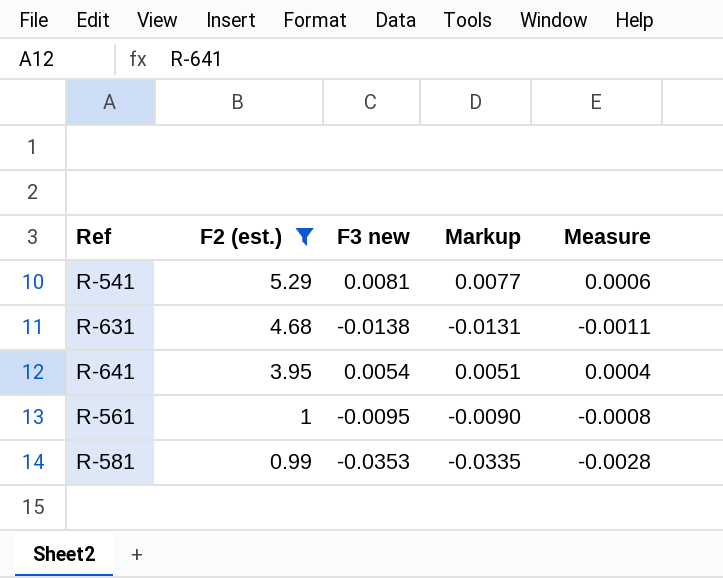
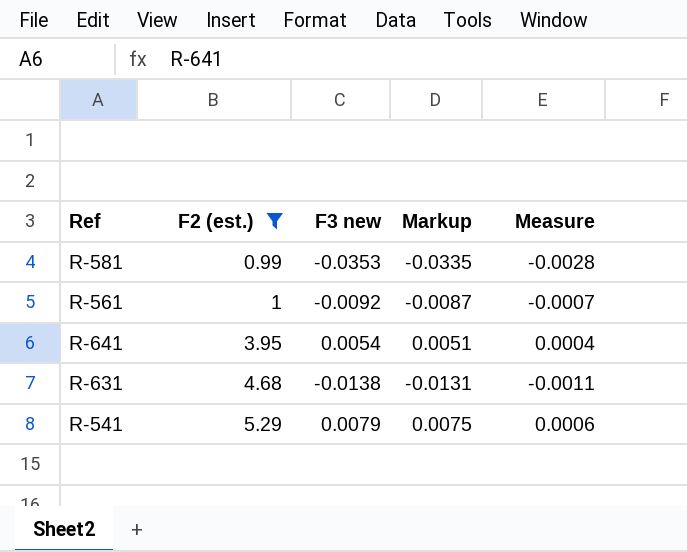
row order: F2 (est.) descending -> F2 (est.) ascending
R-561 | F3 new: -0.0095 -> -0.0092
R-561 | Markup: -0.0090 -> -0.0087
R-561 | Measure: -0.0008 -> -0.0007
R-541 | F3 new: 0.0081 -> 0.0079
R-541 | Markup: 0.0077 -> 0.0075

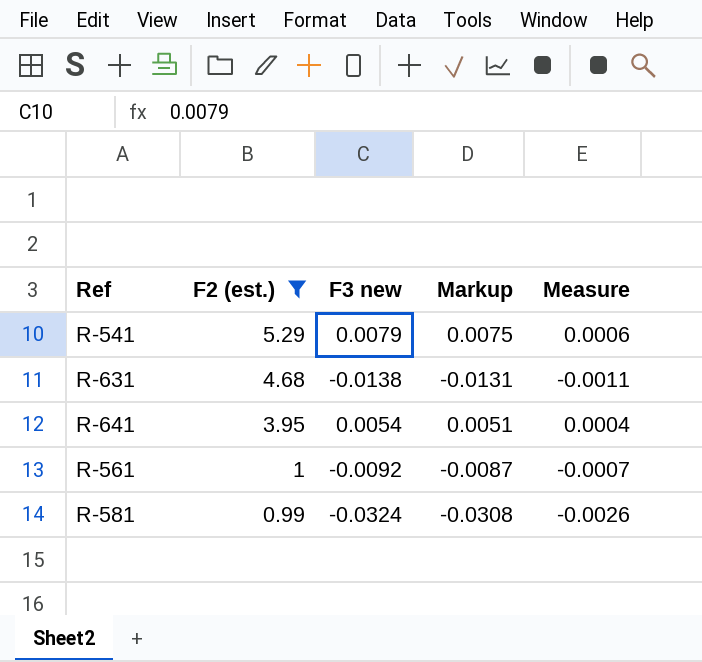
row order: F2 (est.) ascending -> F2 (est.) descending
R-581 | F3 new: -0.0353 -> -0.0324
R-581 | Markup: -0.0335 -> -0.0308
R-581 | Measure: -0.0028 -> -0.0026

